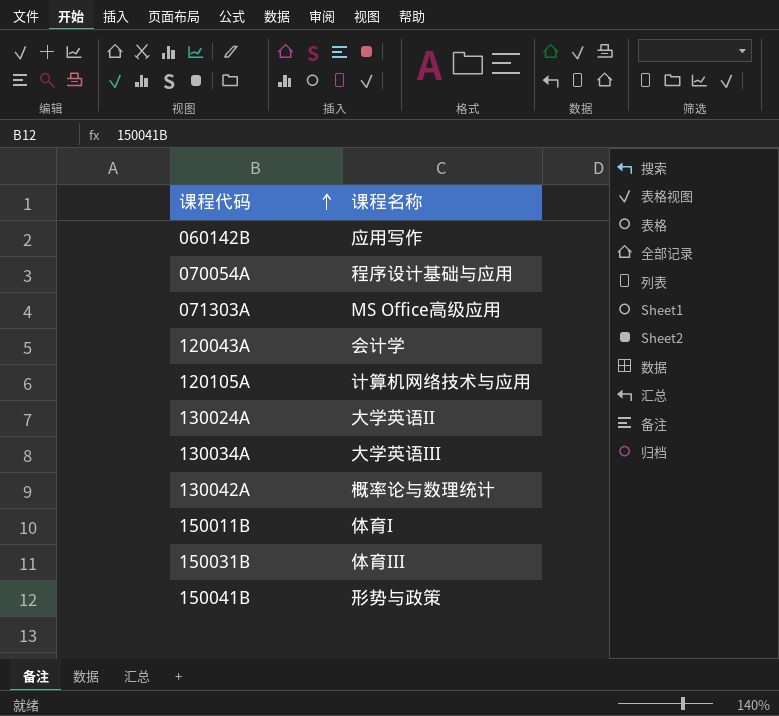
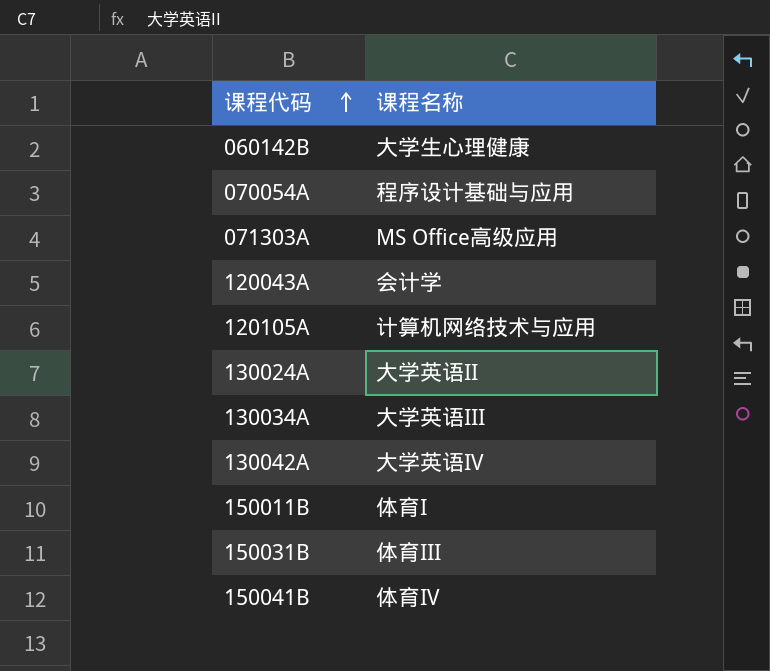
060142B | 课程名称: 应用写作 -> 大学生心理健康
130042A | 课程名称: 概率论与数理统计 -> 大学英语IV
150041B | 课程名称: 形势与政策 -> 体育IV

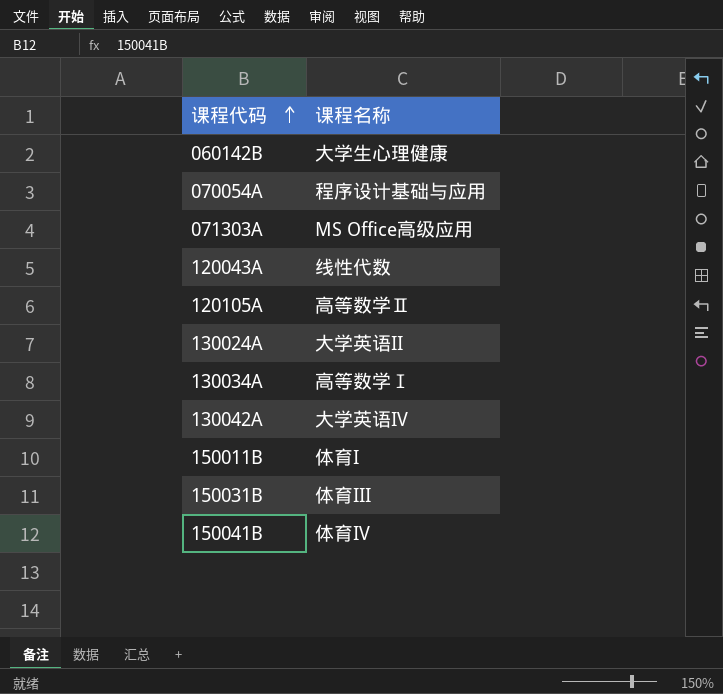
120043A | 课程名称: 会计学 -> 线性代数
120105A | 课程名称: 计算机网络技术与应用 -> 高等数学Ⅱ
130034A | 课程名称: 大学英语III -> 高等数学Ⅰ

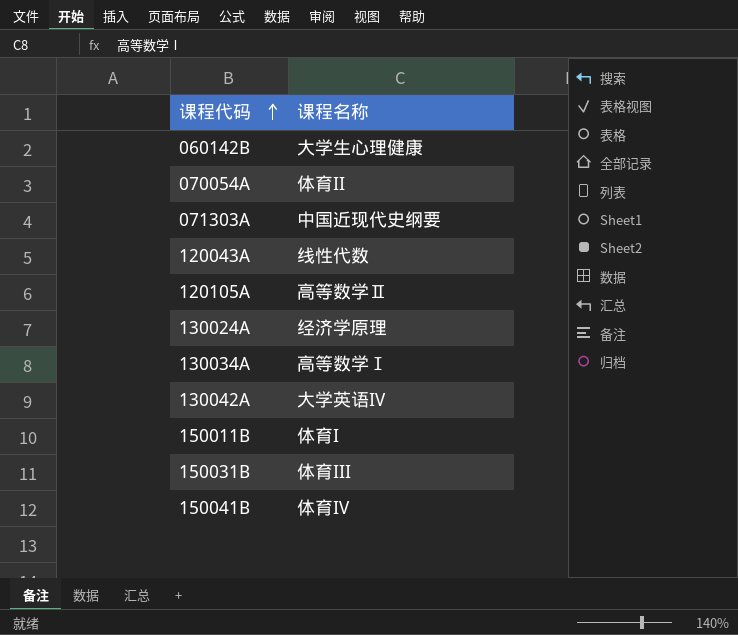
070054A | 课程名称: 程序设计基础与应用 -> 体育II
071303A | 课程名称: MS Office高级应用 -> 中国近现代史纲要
130024A | 课程名称: 大学英语II -> 经济学原理

